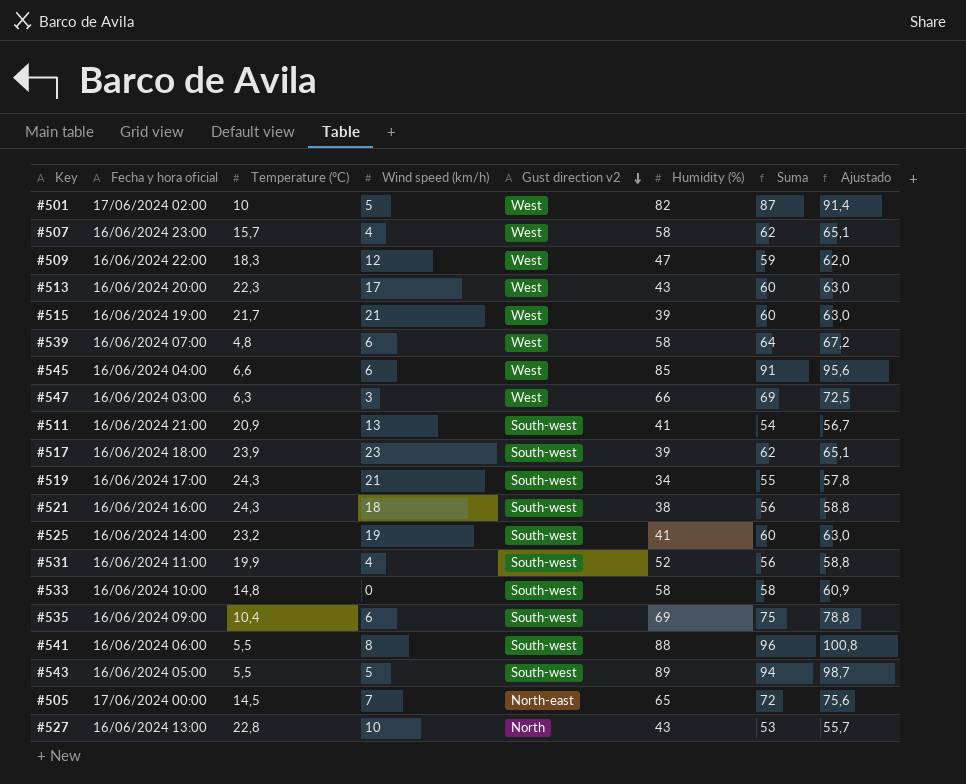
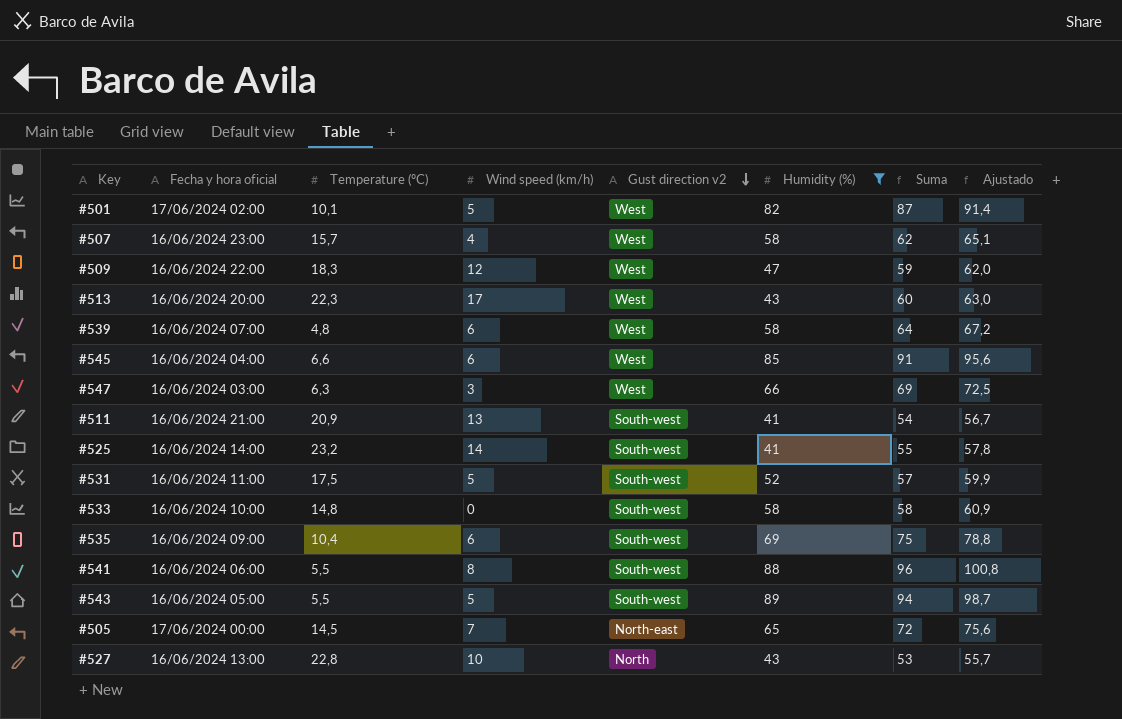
filter: none -> Humidity (%) >= 41
#501 | Temperature (ºC): 10 -> 10,1
#525 | Wind speed (km/h): 19 -> 14
#525 | Suma: 60 -> 55
#525 | Ajustado: 63,0 -> 57,8
#531 | Temperature (ºC): 19,9 -> 17,5
#531 | Wind speed (km/h): 4 -> 5
#531 | Suma: 56 -> 57
#531 | Ajustado: 58,8 -> 59,9

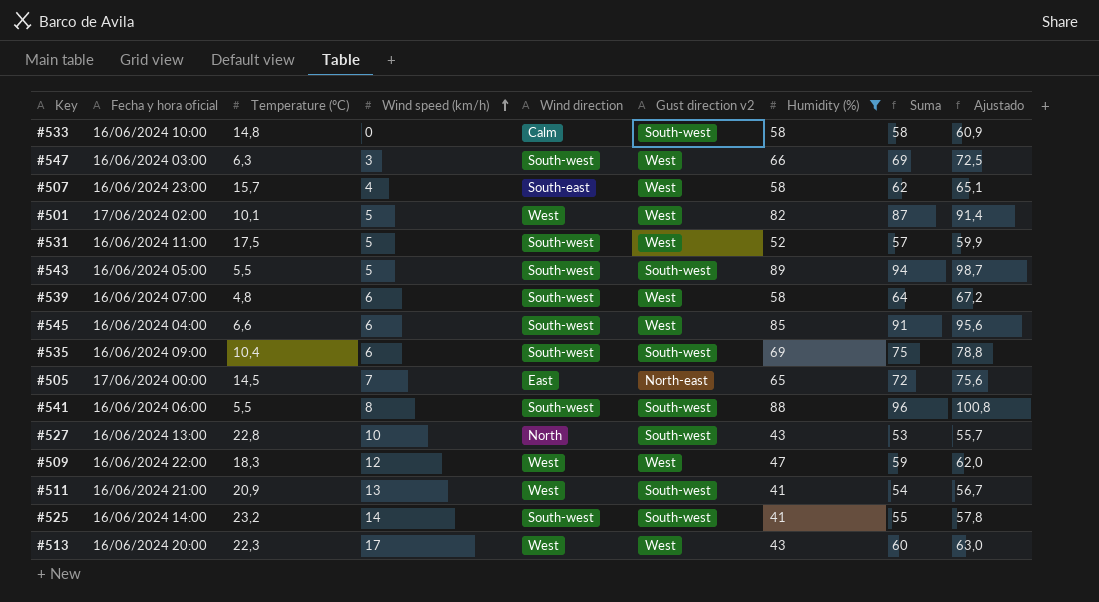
row order: Gust direction v2 descending -> Wind speed (km/h) ascending
column Wind direction | position: none -> 5
#531 | Gust direction v2: South-west -> West
#527 | Gust direction v2: North -> South-west

